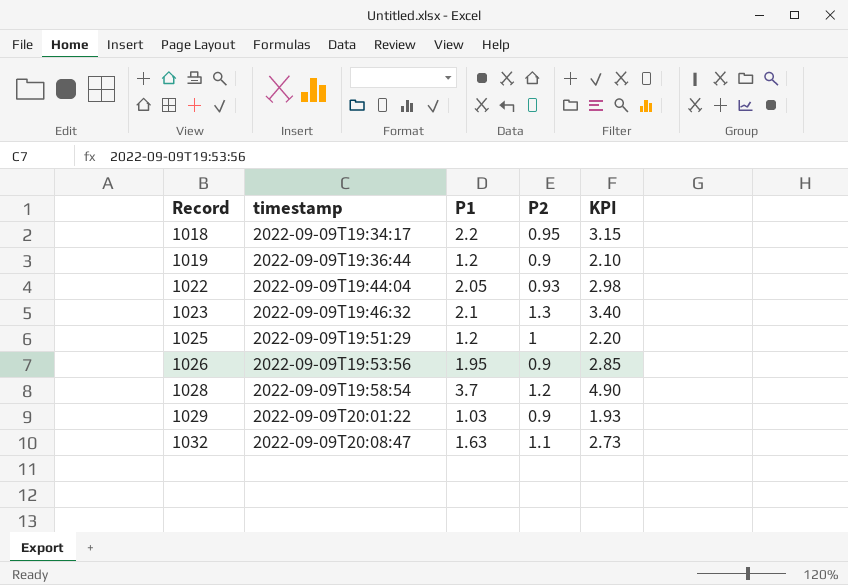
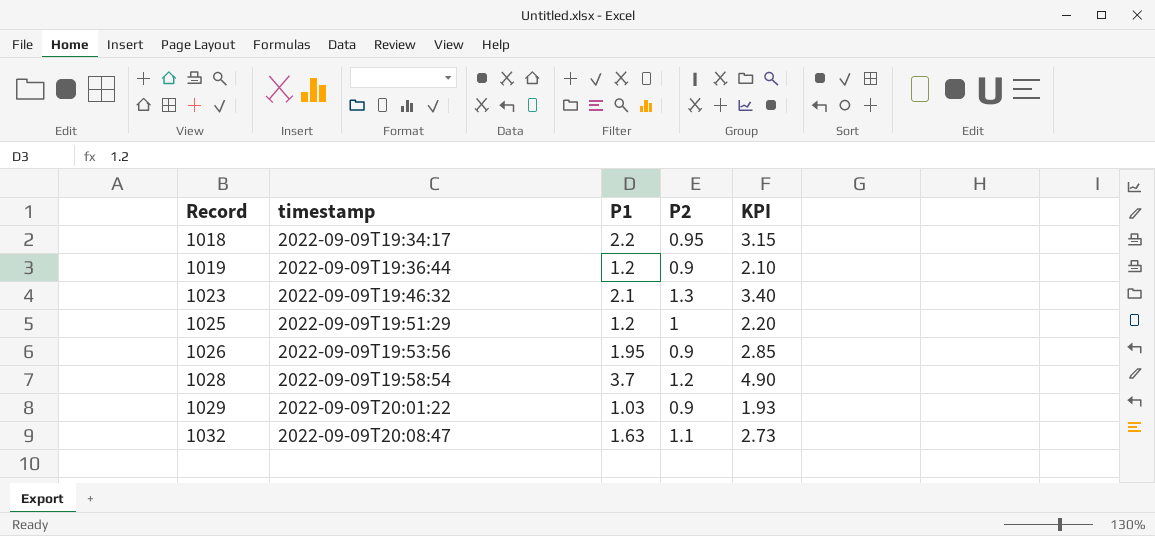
row 1022: 2022-09-09T19:44:04 | 2.05 | 0.93 | 2.98 -> none

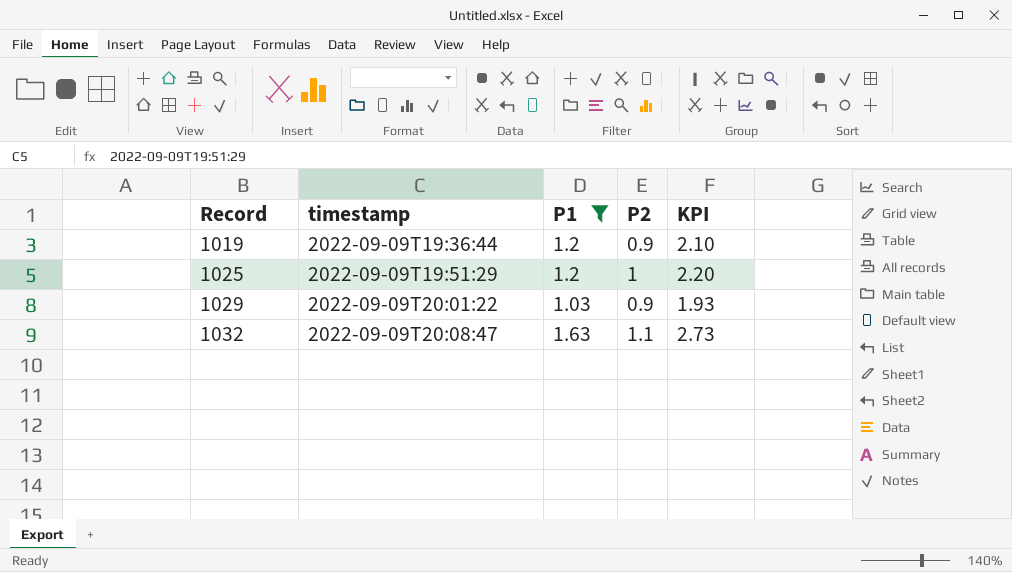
filter: none -> P1 <= 1.63

